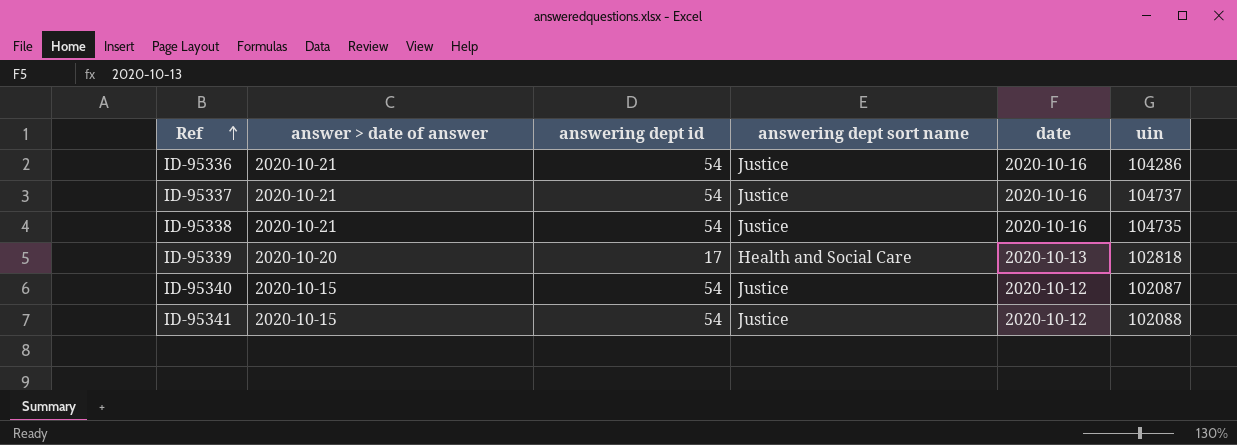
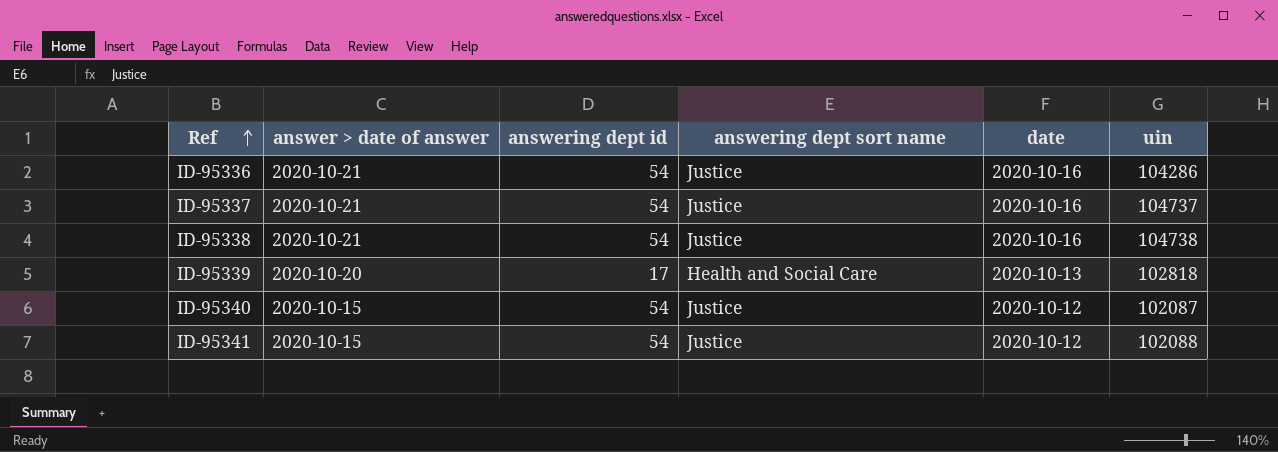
ID-95338 | uin: 104735 -> 104738

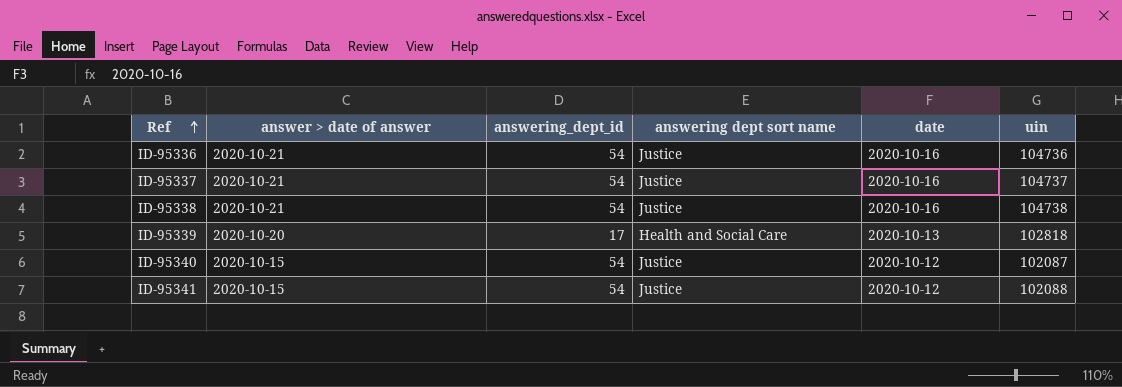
column name: answering dept id -> answering_dept_id
ID-95336 | uin: 104286 -> 104736

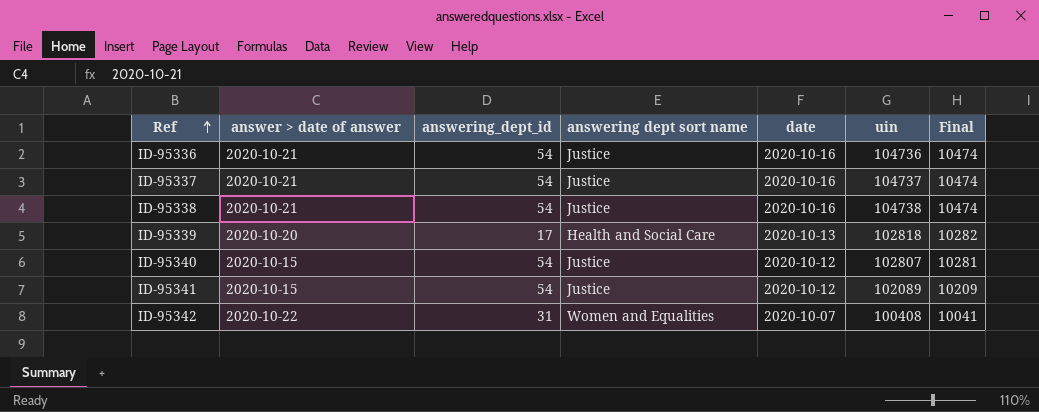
column Final | formula: none -> [uin] * 0.1
ID-95340 | uin: 102087 -> 102807
ID-95341 | uin: 102088 -> 102089
row ID-95342: none -> 2020-10-22 | 31 | Women and Equalities | 2020-10-07 | 100408 | 10041

